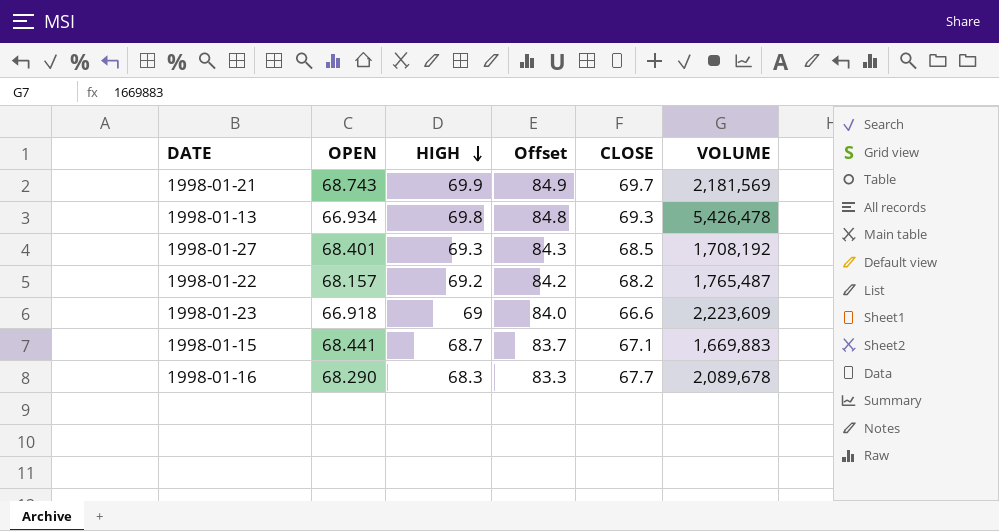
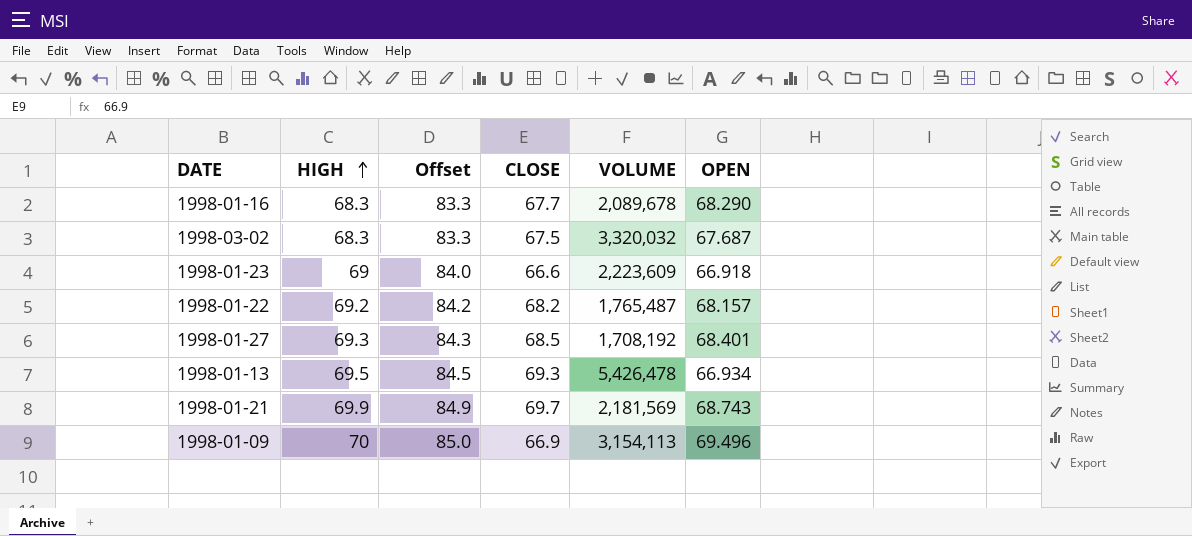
row order: HIGH descending -> HIGH ascending
column OPEN | position: 2 -> 6
row 1998-01-15: 68.441 | 68.7 | 83.7 | 67.1 | 1,669,883 -> none
row 1998-03-02: none -> 68.3 | 83.3 | 67.5 | 3,320,032 | 67.687
1998-01-13 | HIGH: 69.8 -> 69.5
1998-01-13 | Offset: 84.8 -> 84.5
row 1998-01-09: none -> 70 | 85.0 | 66.9 | 3,154,113 | 69.496

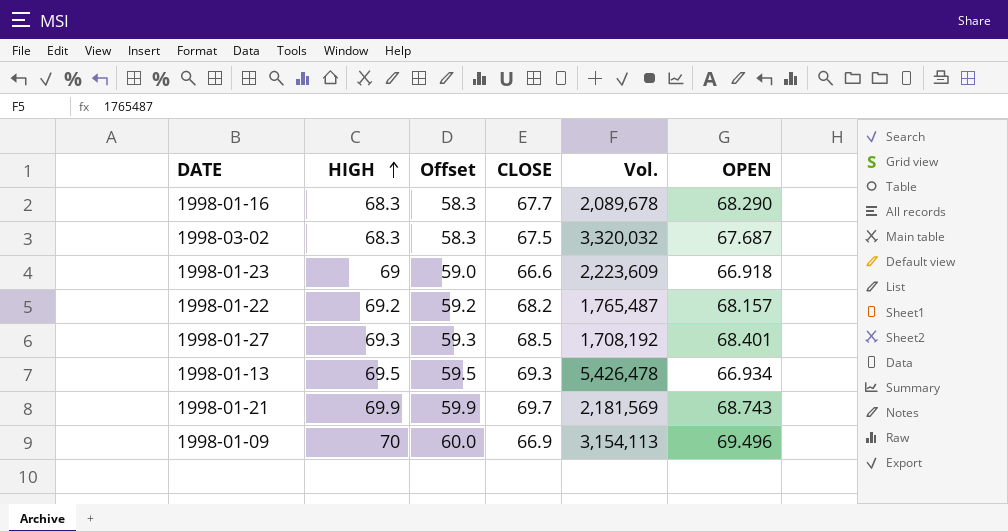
column Offset | formula: [HIGH] + 15 -> [HIGH] - 10
column name: VOLUME -> Vol.

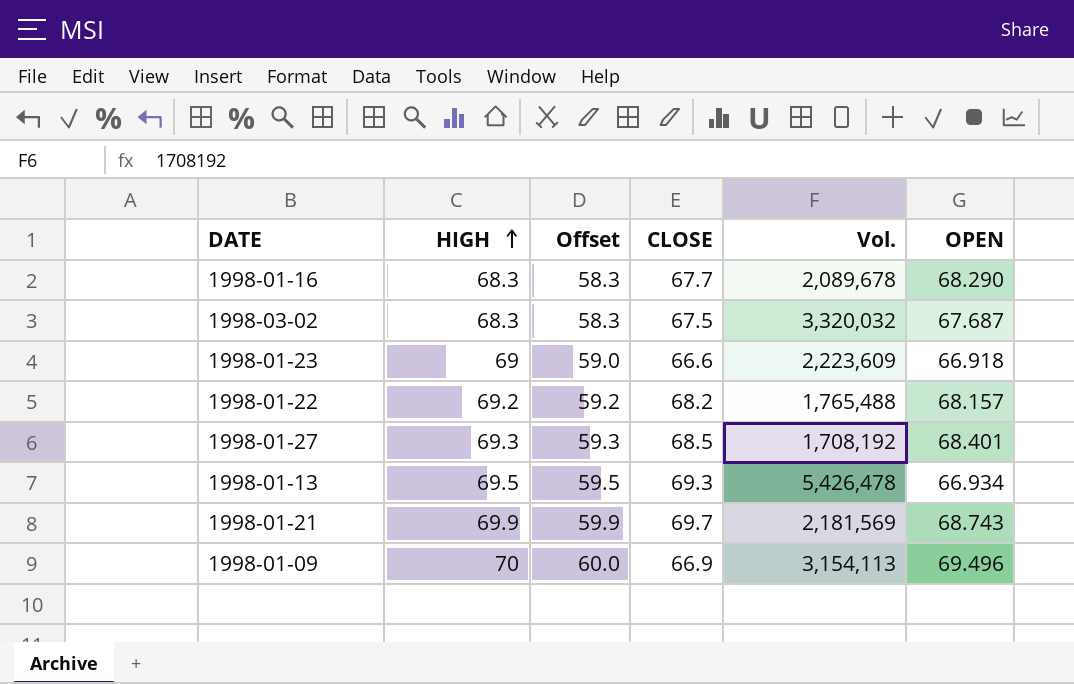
1998-01-22 | Vol.: 1,765,487 -> 1,765,488

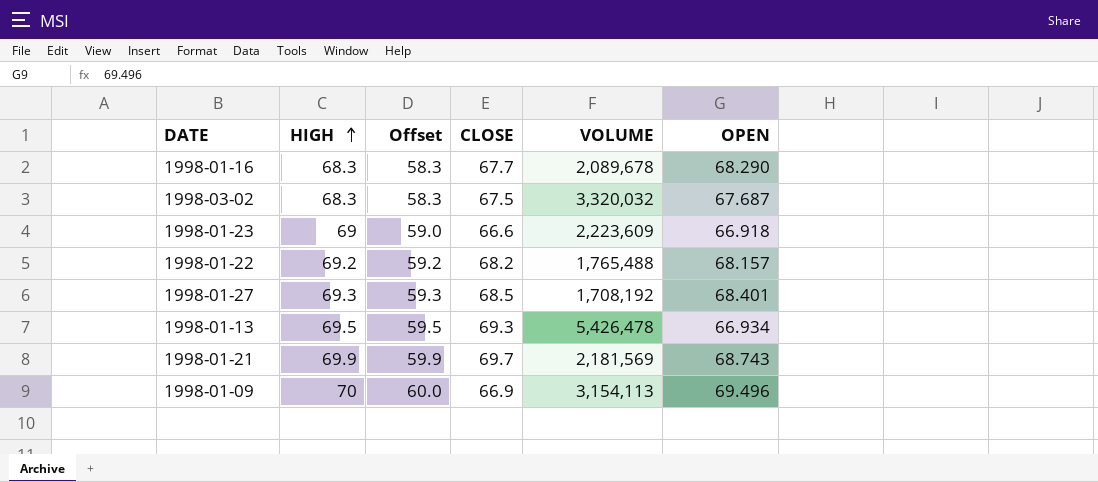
column name: Vol. -> VOLUME

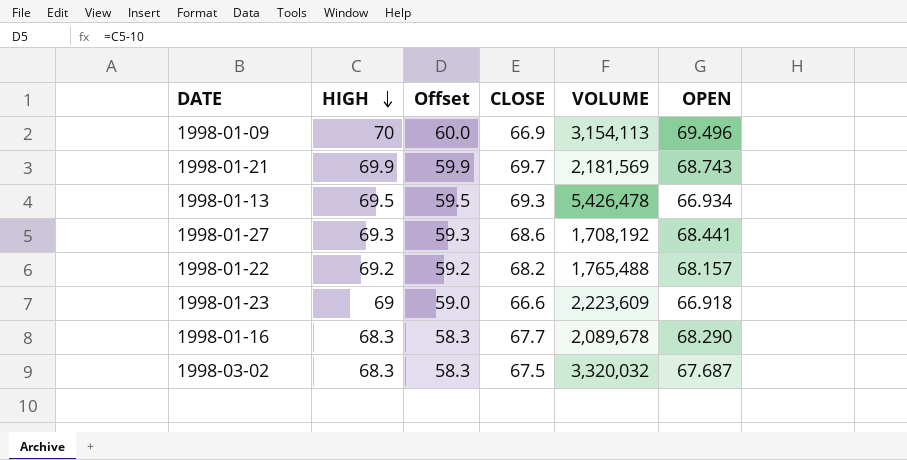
row order: HIGH ascending -> HIGH descending
1998-01-27 | CLOSE: 68.5 -> 68.6
1998-01-27 | OPEN: 68.401 -> 68.441

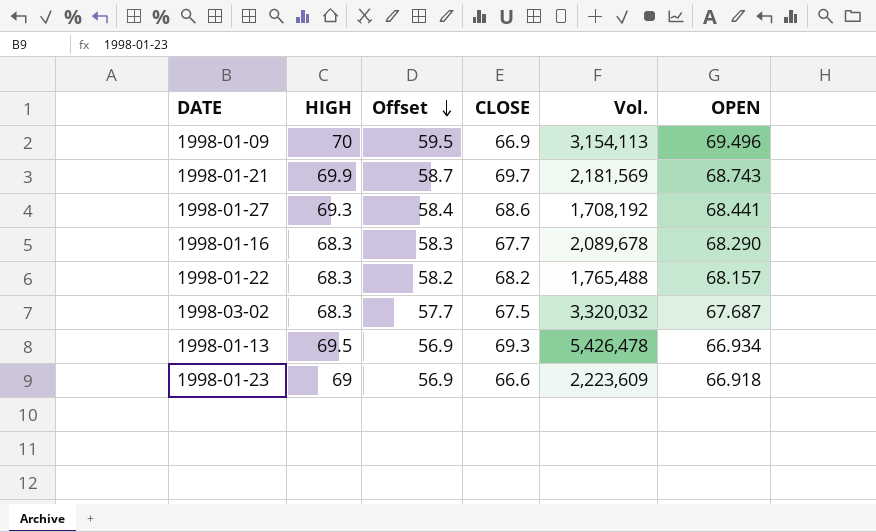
row order: HIGH descending -> Offset descending
column Offset | formula: [HIGH] - 10 -> [OPEN] - 10
column name: VOLUME -> Vol.
1998-01-22 | HIGH: 69.2 -> 68.3

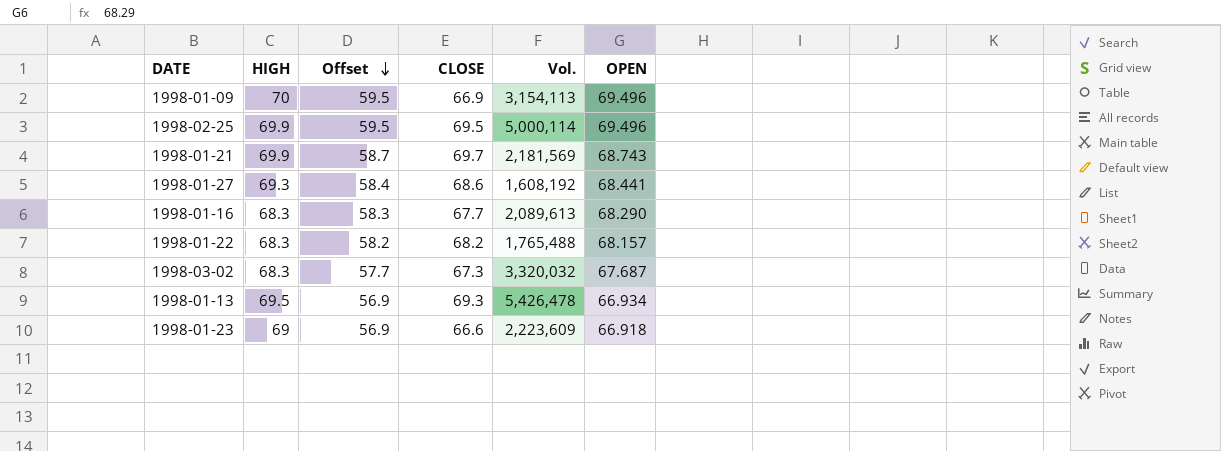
row 1998-02-25: none -> 69.9 | 59.5 | 69.5 | 5,000,114 | 69.496
1998-01-27 | Vol.: 1,708,192 -> 1,608,192
1998-01-16 | Vol.: 2,089,678 -> 2,089,613
1998-03-02 | CLOSE: 67.5 -> 67.3

